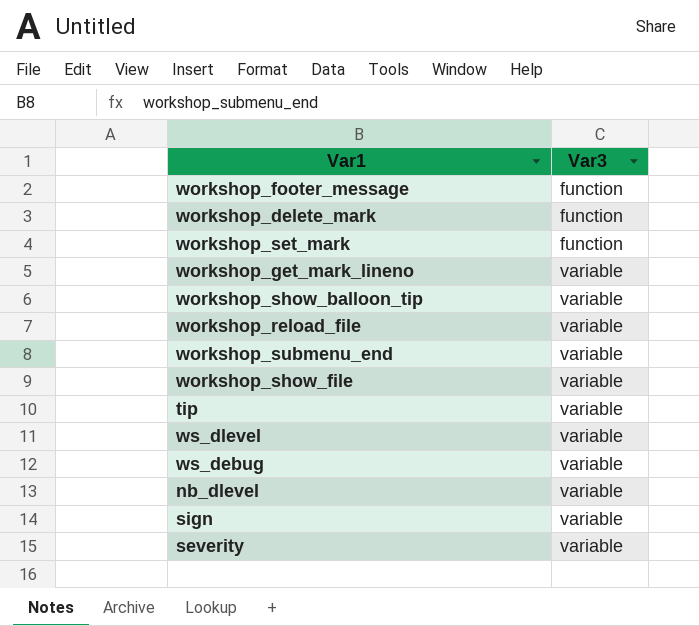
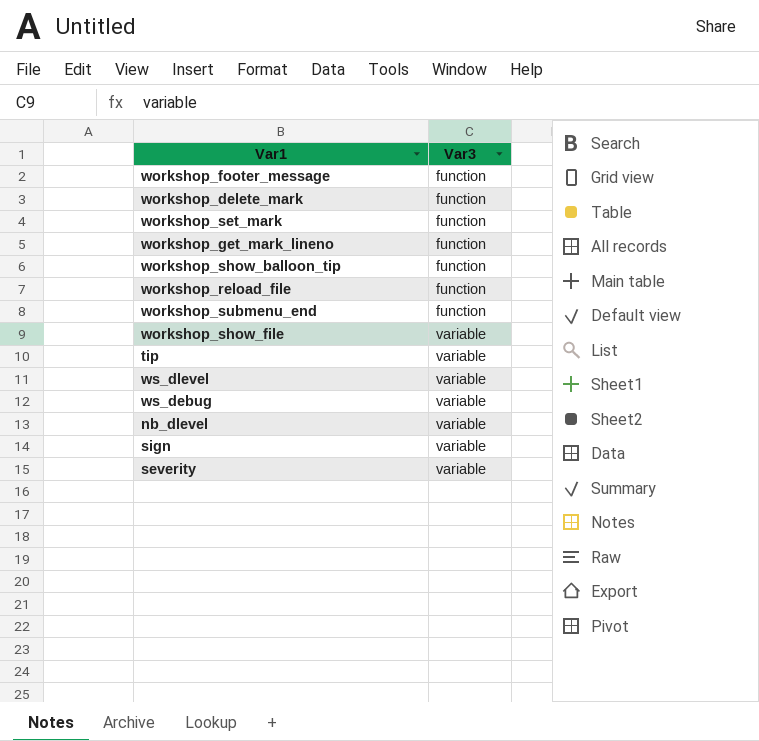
workshop_get_mark_lineno | Var3: variable -> function
workshop_show_balloon_tip | Var3: variable -> function
workshop_reload_file | Var3: variable -> function
workshop_submenu_end | Var3: variable -> function

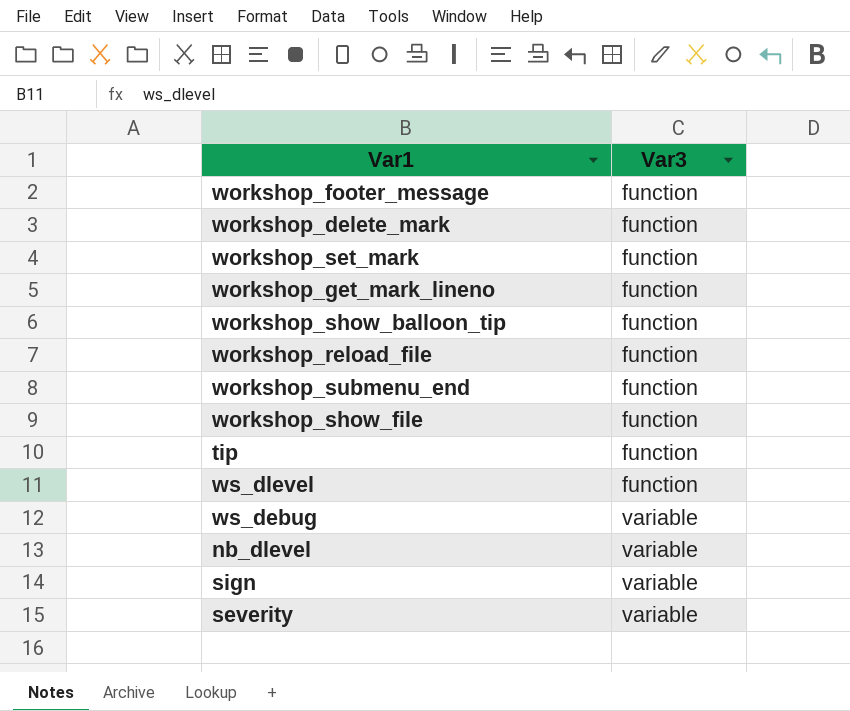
workshop_show_file | Var3: variable -> function
tip | Var3: variable -> function
ws_dlevel | Var3: variable -> function

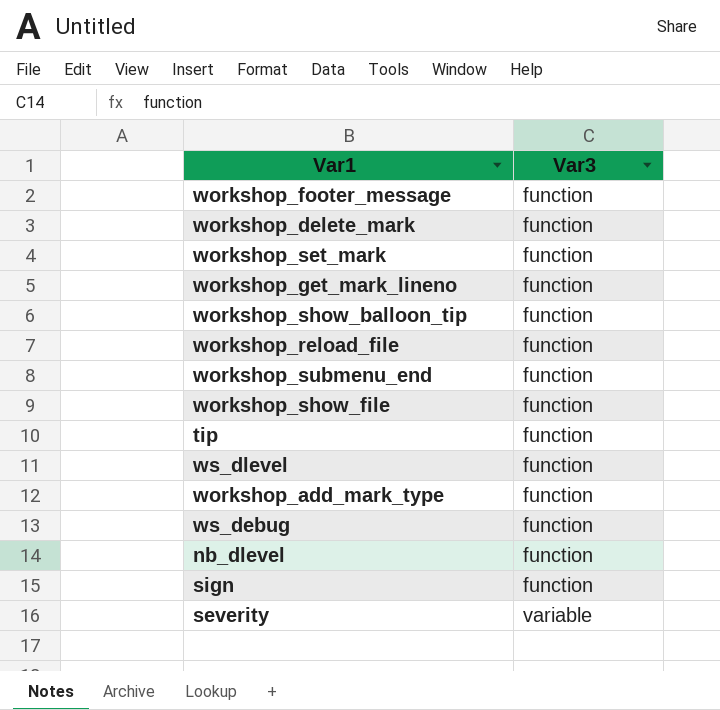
row workshop_add_mark_type: none -> function
ws_debug | Var3: variable -> function
nb_dlevel | Var3: variable -> function
sign | Var3: variable -> function

